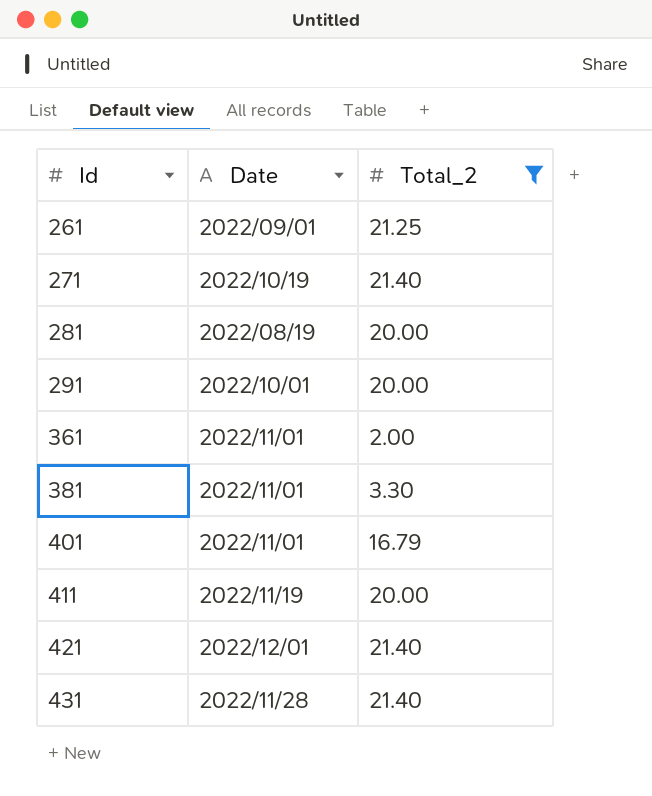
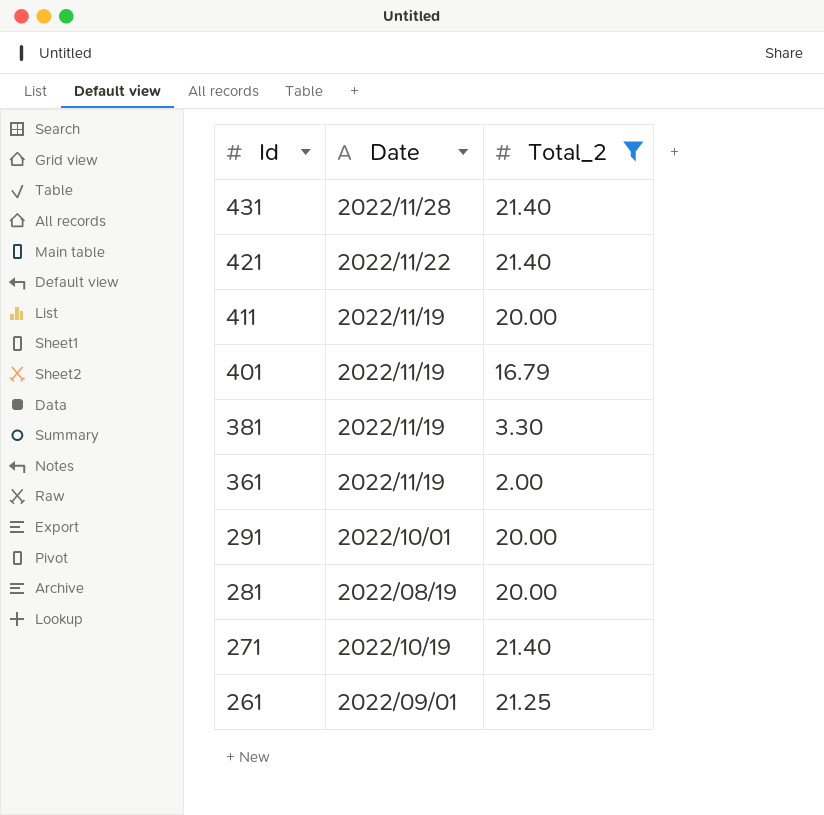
row order: Id ascending -> Id descending
421 | Date: 2022/12/01 -> 2022/11/22
401 | Date: 2022/11/01 -> 2022/11/19
381 | Date: 2022/11/01 -> 2022/11/19
361 | Date: 2022/11/01 -> 2022/11/19

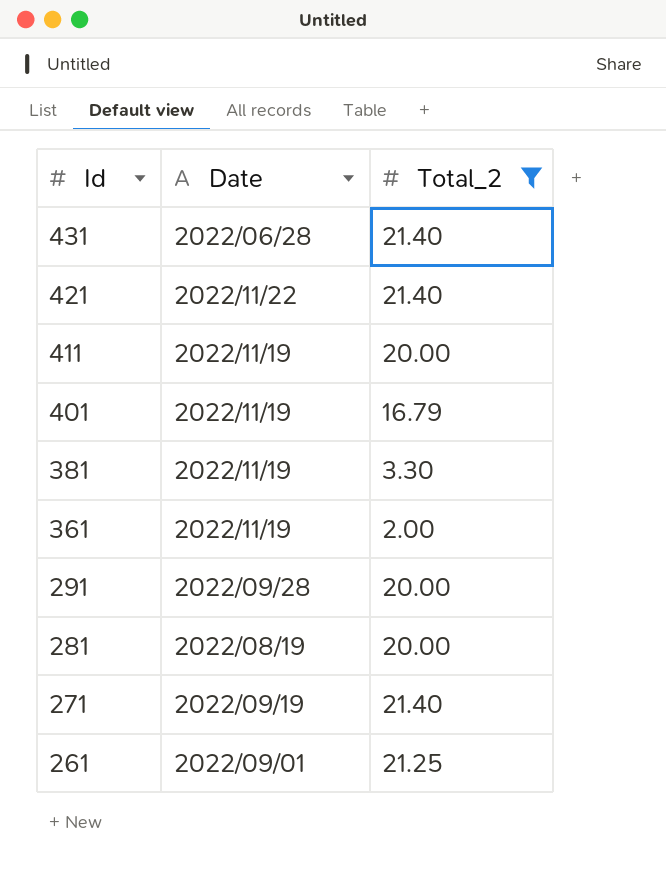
431 | Date: 2022/11/28 -> 2022/06/28
291 | Date: 2022/10/01 -> 2022/09/28
271 | Date: 2022/10/19 -> 2022/09/19

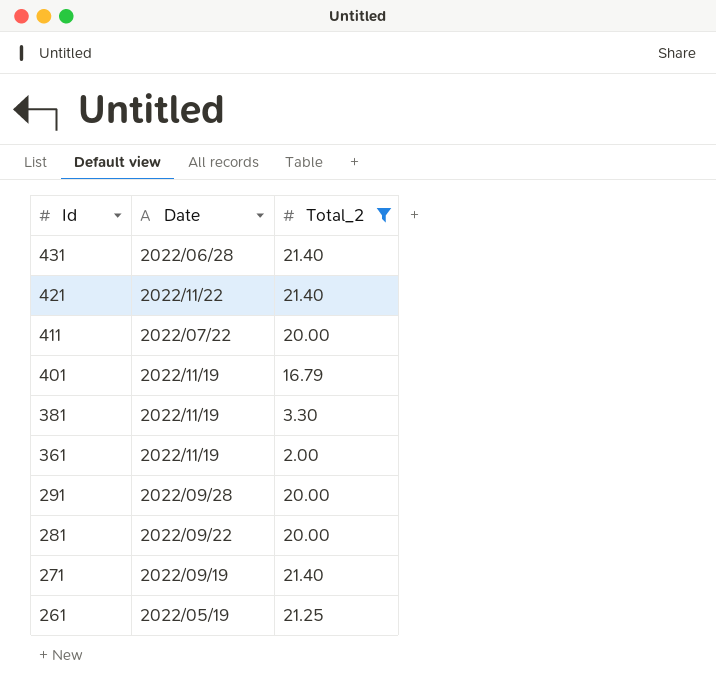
411 | Date: 2022/11/19 -> 2022/07/22
281 | Date: 2022/08/19 -> 2022/09/22
261 | Date: 2022/09/01 -> 2022/05/19

